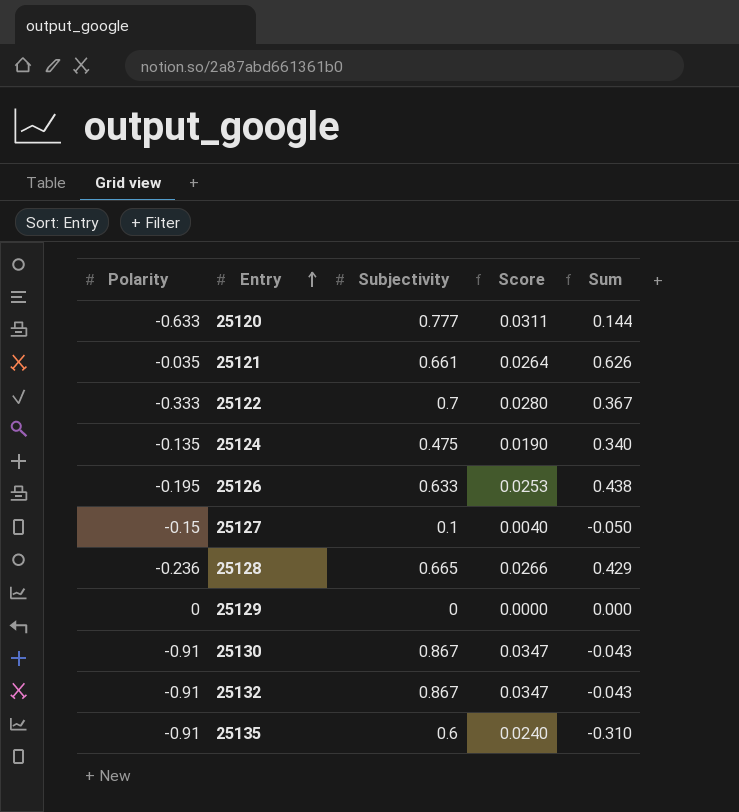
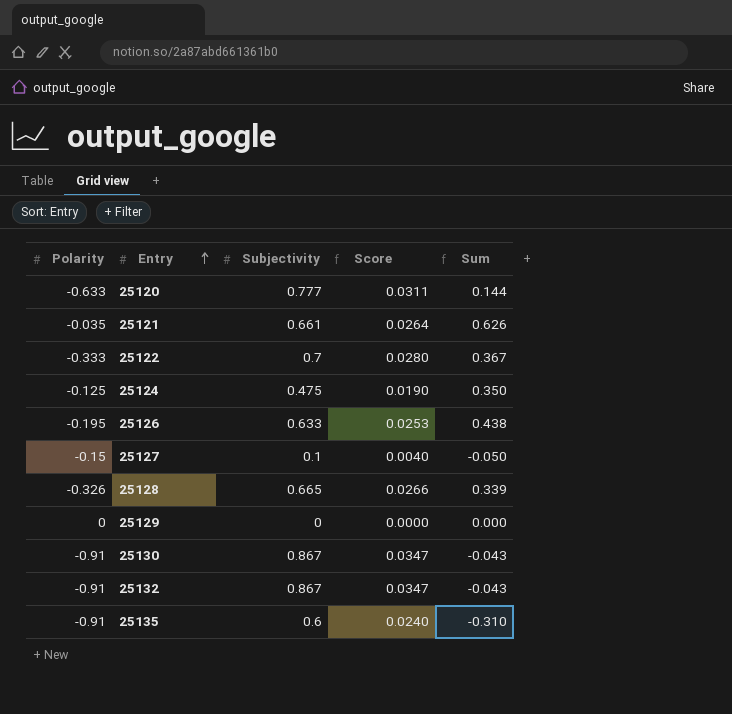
25124 | Polarity: -0.135 -> -0.125
25124 | Sum: 0.340 -> 0.350
25128 | Polarity: -0.236 -> -0.326
25128 | Sum: 0.429 -> 0.339

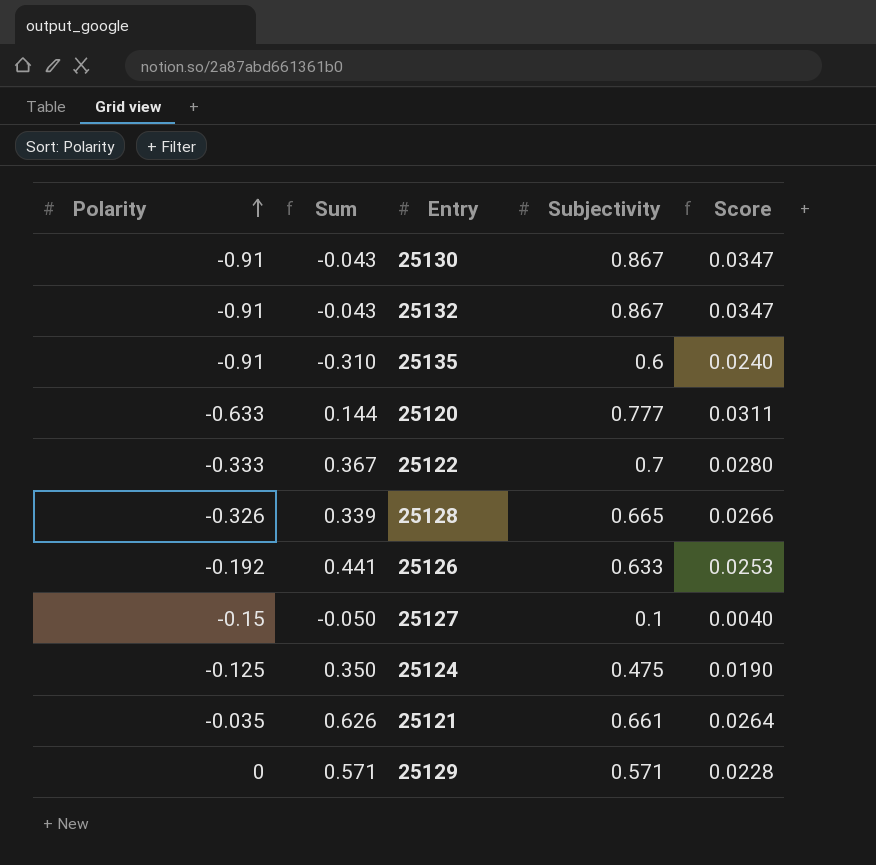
row order: Entry ascending -> Polarity ascending
column Sum | position: 5 -> 2
25126 | Polarity: -0.195 -> -0.192
25126 | Sum: 0.438 -> 0.441
25129 | Sum: 0.000 -> 0.571
25129 | Subjectivity: 0 -> 0.571
25129 | Score: 0.0000 -> 0.0228

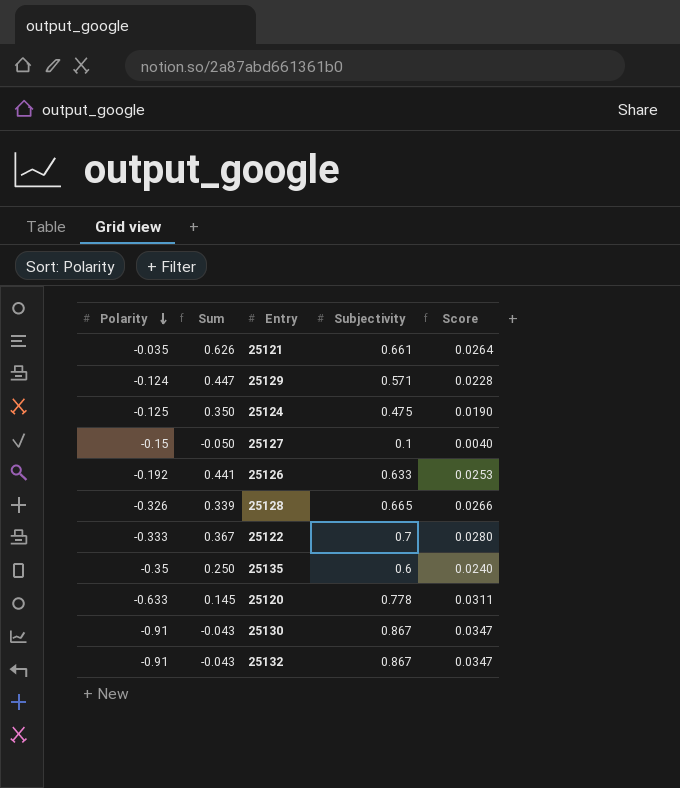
row order: Polarity ascending -> Polarity descending
25129 | Polarity: 0 -> -0.124
25129 | Sum: 0.571 -> 0.447
25135 | Polarity: -0.91 -> -0.35
25135 | Sum: -0.310 -> 0.250
25120 | Sum: 0.144 -> 0.145
25120 | Subjectivity: 0.777 -> 0.778

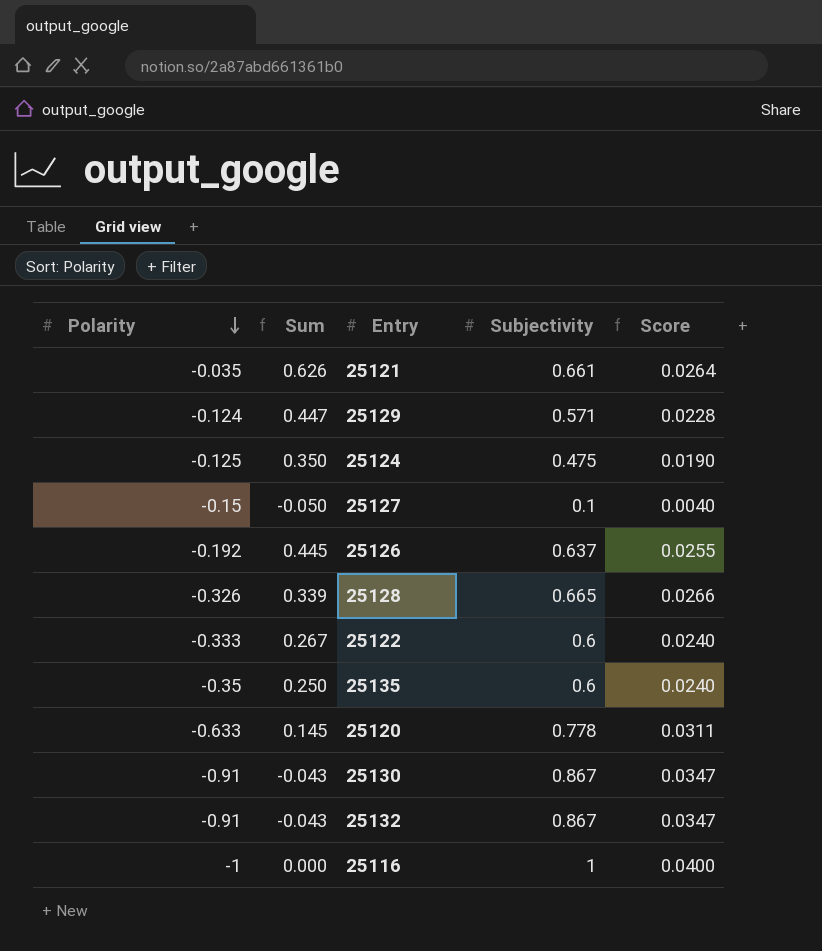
25126 | Sum: 0.441 -> 0.445
25126 | Subjectivity: 0.633 -> 0.637
25126 | Score: 0.0253 -> 0.0255
25122 | Sum: 0.367 -> 0.267
25122 | Subjectivity: 0.7 -> 0.6
25122 | Score: 0.0280 -> 0.0240
row 25116: none -> -1 | 0.000 | 1 | 0.0400

